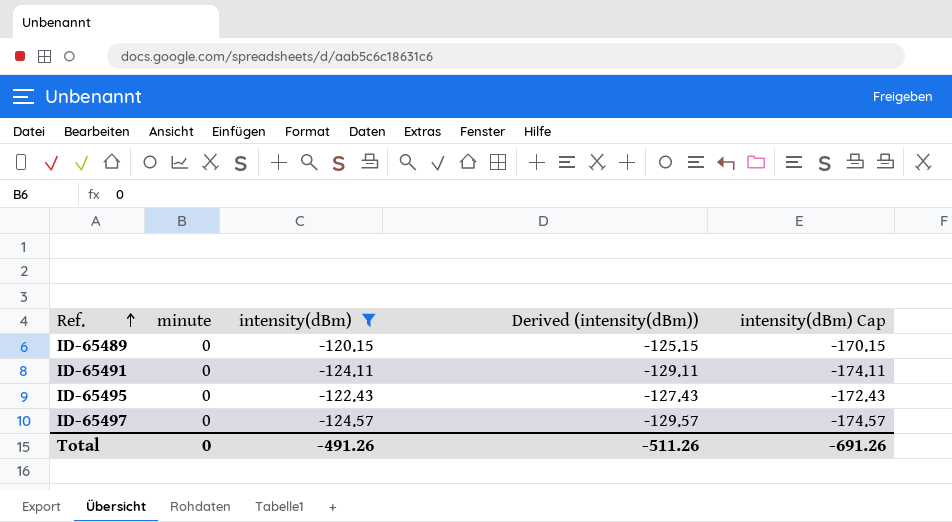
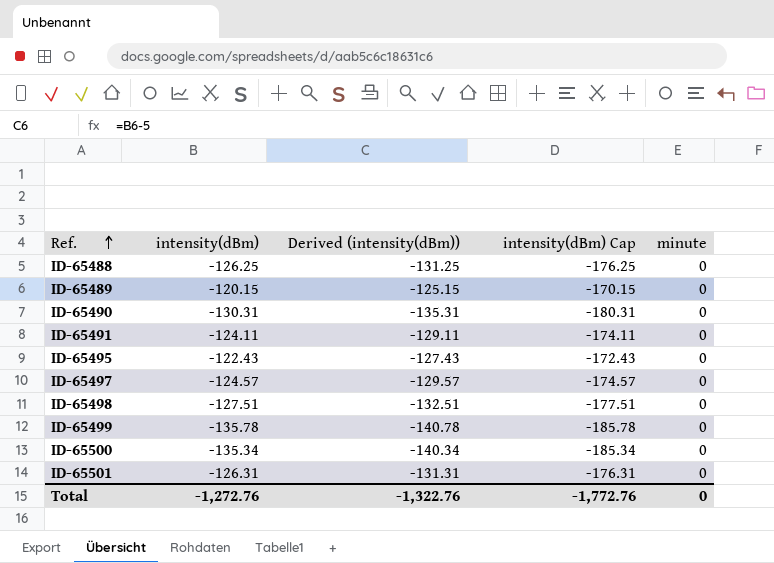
filter: intensity(dBm) >= -124.57 -> none
column minute | position: 2 -> 5
Total | intensity(dBm): -491.26 -> -1,272.76
Total | Derived (intensity(dBm)): -511.26 -> -1,322.76
Total | intensity(dBm) Cap: -691.26 -> -1,772.76

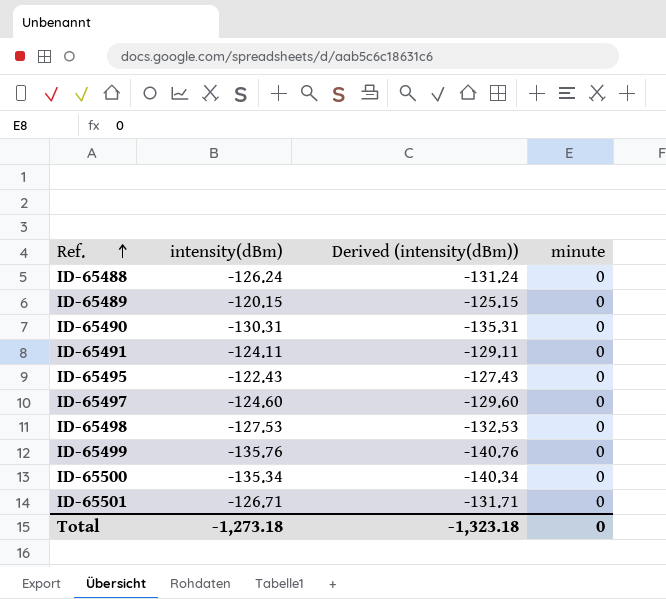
column intensity(dBm) Cap | formula: [intensity(dBm)] - 50 -> none
ID-65488 | intensity(dBm): -126.25 -> -126.24
ID-65488 | Derived (intensity(dBm)): -131.25 -> -131.24
ID-65497 | intensity(dBm): -124.57 -> -124.60
ID-65497 | Derived (intensity(dBm)): -129.57 -> -129.60
ID-65498 | intensity(dBm): -127.51 -> -127.53
ID-65498 | Derived (intensity(dBm)): -132.51 -> -132.53
ID-65499 | intensity(dBm): -135.78 -> -135.76
ID-65499 | Derived (intensity(dBm)): -140.78 -> -140.76
ID-65501 | intensity(dBm): -126.31 -> -126.71
ID-65501 | Derived (intensity(dBm)): -131.31 -> -131.71
Total | intensity(dBm): -1,272.76 -> -1,273.18
Total | Derived (intensity(dBm)): -1,322.76 -> -1,323.18

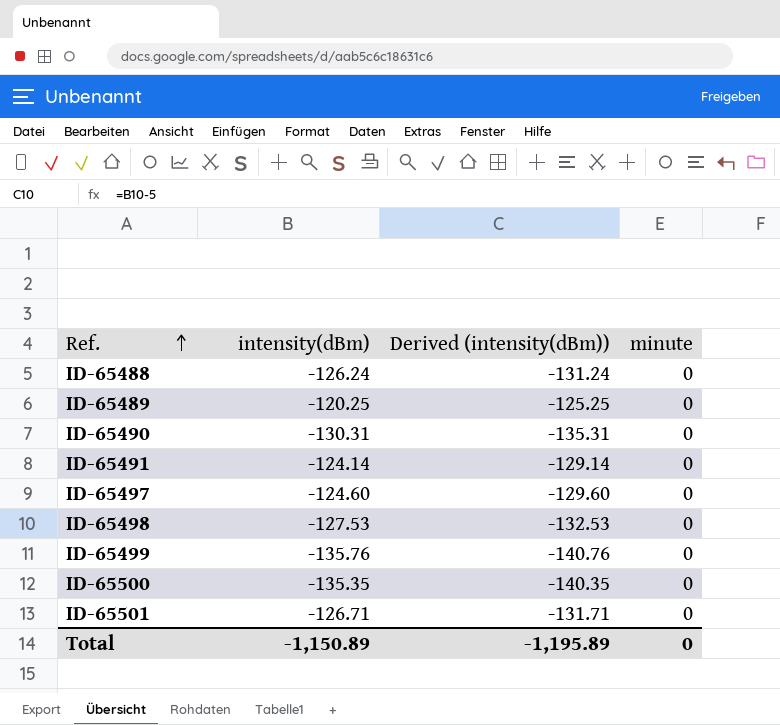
row ID-65495: -122.43 | -127.43 | 0 -> none
ID-65489 | intensity(dBm): -120.15 -> -120.25
ID-65489 | Derived (intensity(dBm)): -125.15 -> -125.25
ID-65491 | intensity(dBm): -124.11 -> -124.14
ID-65491 | Derived (intensity(dBm)): -129.11 -> -129.14
ID-65500 | intensity(dBm): -135.34 -> -135.35
ID-65500 | Derived (intensity(dBm)): -140.34 -> -140.35
Total | intensity(dBm): -1,273.18 -> -1,150.89
Total | Derived (intensity(dBm)): -1,323.18 -> -1,195.89

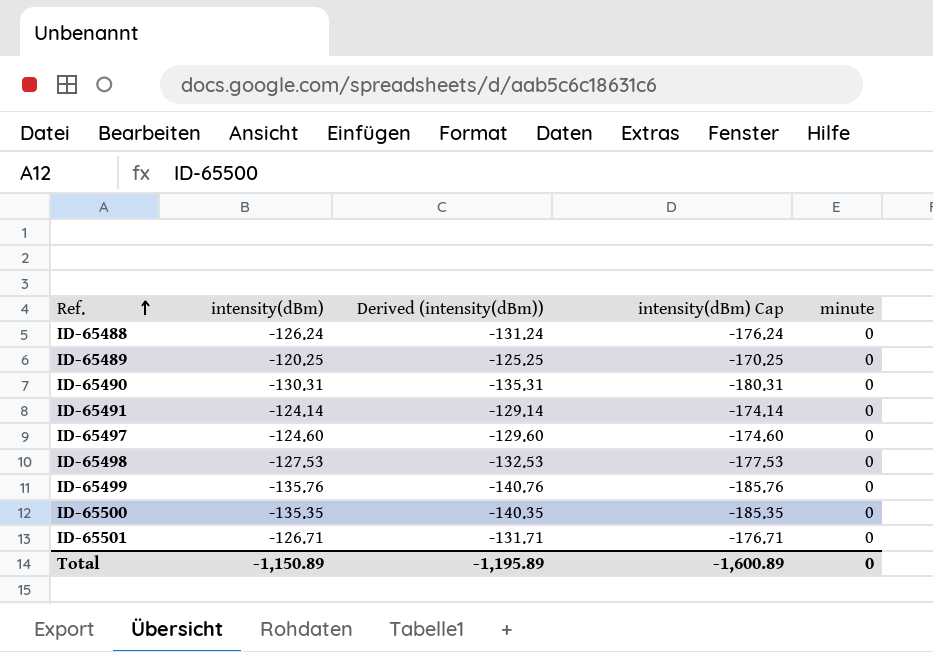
column intensity(dBm) Cap | formula: none -> [intensity(dBm)] - 50

